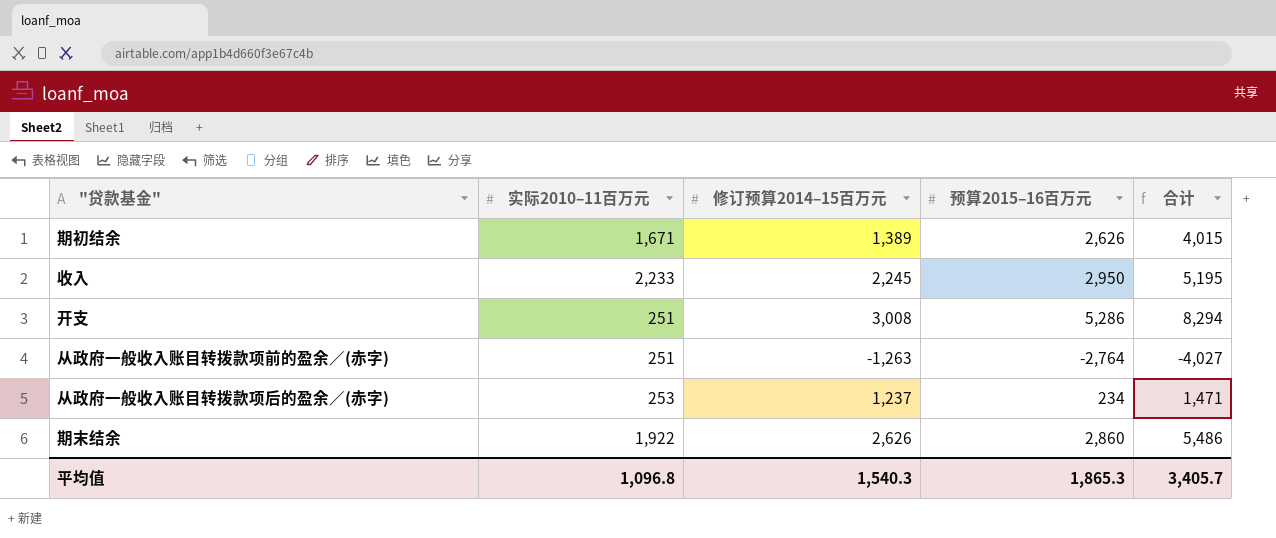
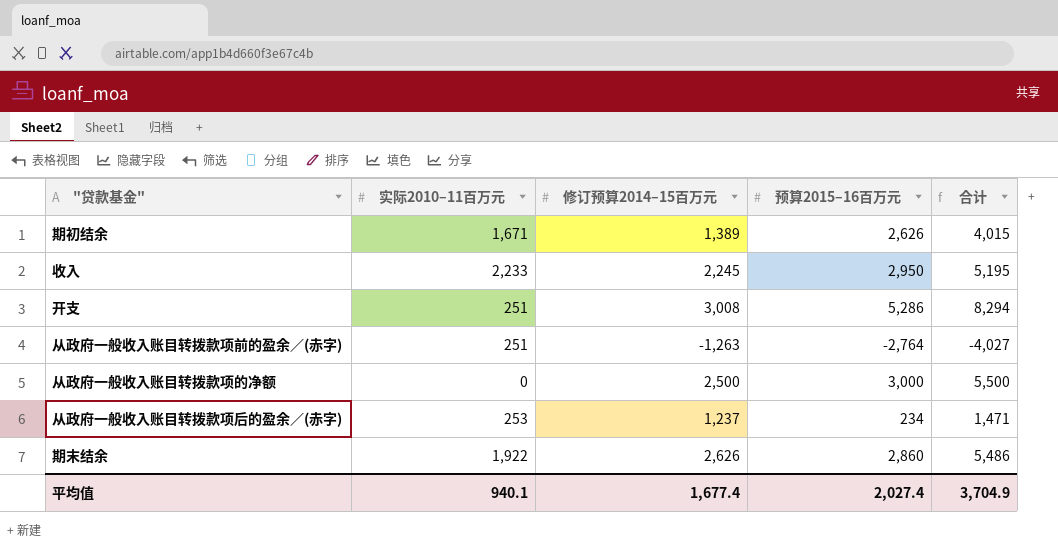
row 从政府一般收入账目转拨款项的净额: none -> 0 | 2,500 | 3,000 | 5,500
平均值 | 实际2010–11百万元: 1,096.8 -> 940.1
平均值 | 修订预算2014–15百万元: 1,540.3 -> 1,677.4
平均值 | 预算2015–16百万元: 1,865.3 -> 2,027.4
平均值 | 合计: 3,405.7 -> 3,704.9

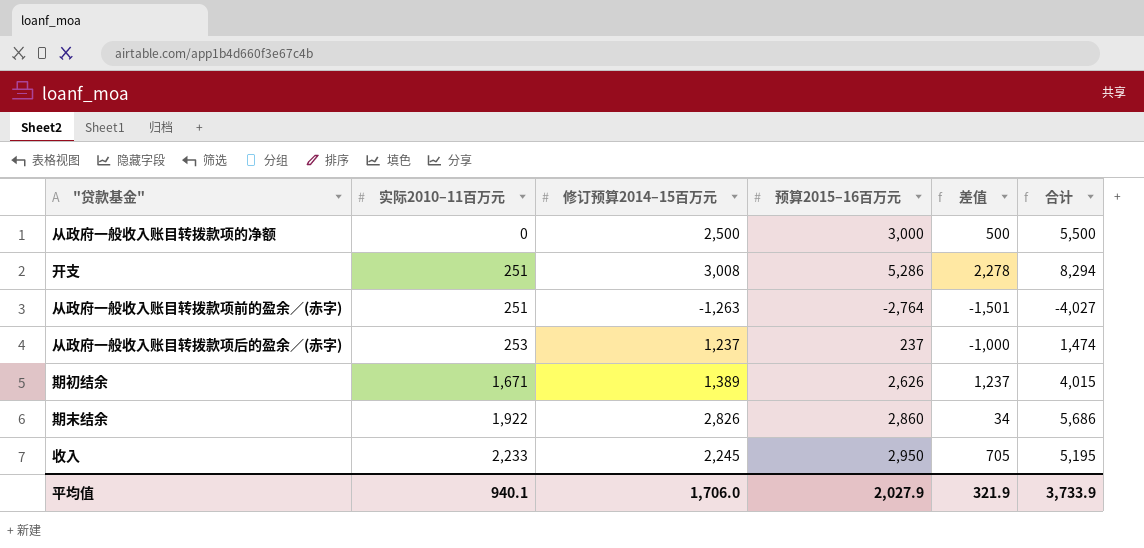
row order: none -> 实际2010–11百万元 ascending
column 差值 | formula: none -> [预算2015–16百万元] - [修订预算2014–15百万元]
从政府一般收入账目转拨款项后的盈余／(赤字) | 预算2015–16百万元: 234 -> 237
从政府一般收入账目转拨款项后的盈余／(赤字) | 合计: 1,471 -> 1,474
期末结余 | 修订预算2014–15百万元: 2,626 -> 2,826
期末结余 | 合计: 5,486 -> 5,686
平均值 | 修订预算2014–15百万元: 1,677.4 -> 1,706.0
平均值 | 预算2015–16百万元: 2,027.4 -> 2,027.9
平均值 | 合计: 3,704.9 -> 3,733.9

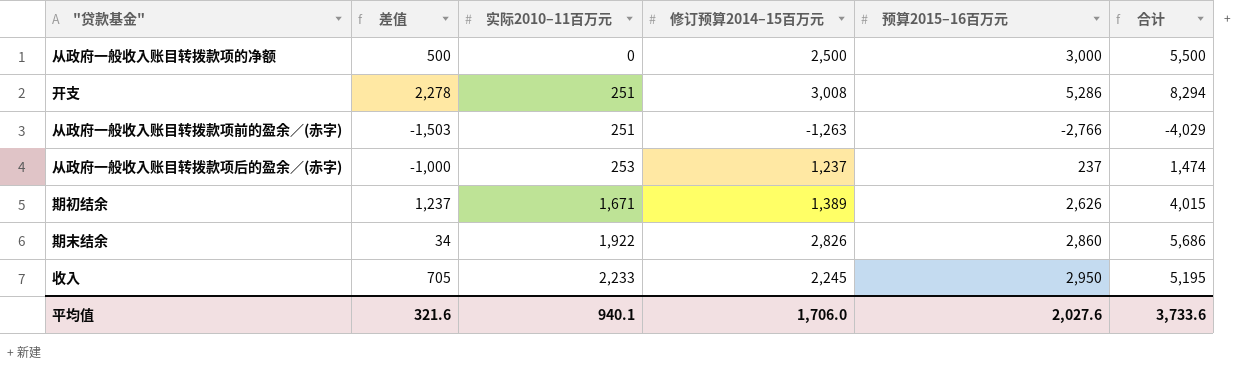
column 差值 | position: 5 -> 2
从政府一般收入账目转拨款项前的盈余／(赤字) | 差值: -1,501 -> -1,503
从政府一般收入账目转拨款项前的盈余／(赤字) | 预算2015–16百万元: -2,764 -> -2,766
从政府一般收入账目转拨款项前的盈余／(赤字) | 合计: -4,027 -> -4,029
平均值 | 差值: 321.9 -> 321.6
平均值 | 预算2015–16百万元: 2,027.9 -> 2,027.6
平均值 | 合计: 3,733.9 -> 3,733.6

